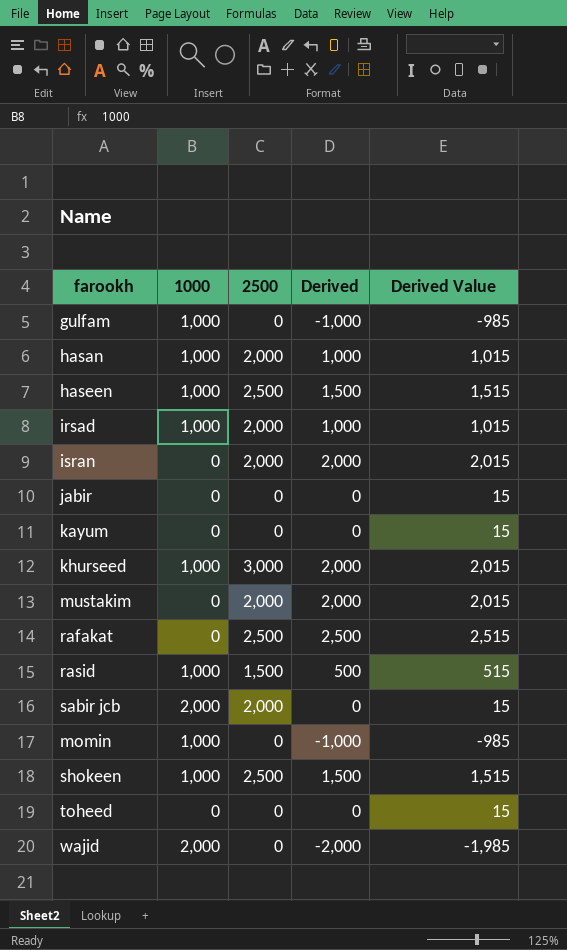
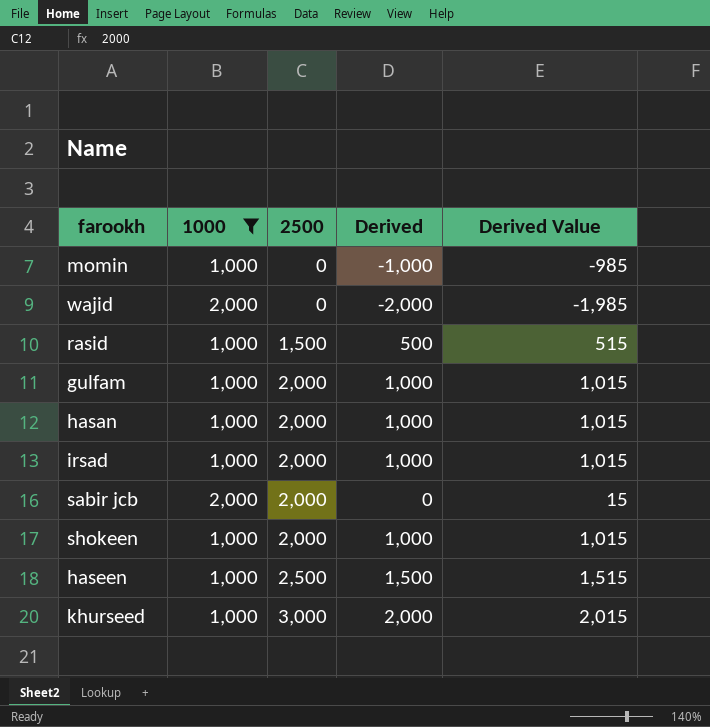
filter: none -> 1000 != 0
row order: none -> 2500 ascending
gulfam | 2500: 0 -> 2,000
gulfam | Derived: -1,000 -> 1,000
gulfam | Derived Value: -985 -> 1,015
shokeen | 2500: 2,500 -> 2,000
shokeen | Derived: 1,500 -> 1,000
shokeen | Derived Value: 1,515 -> 1,015

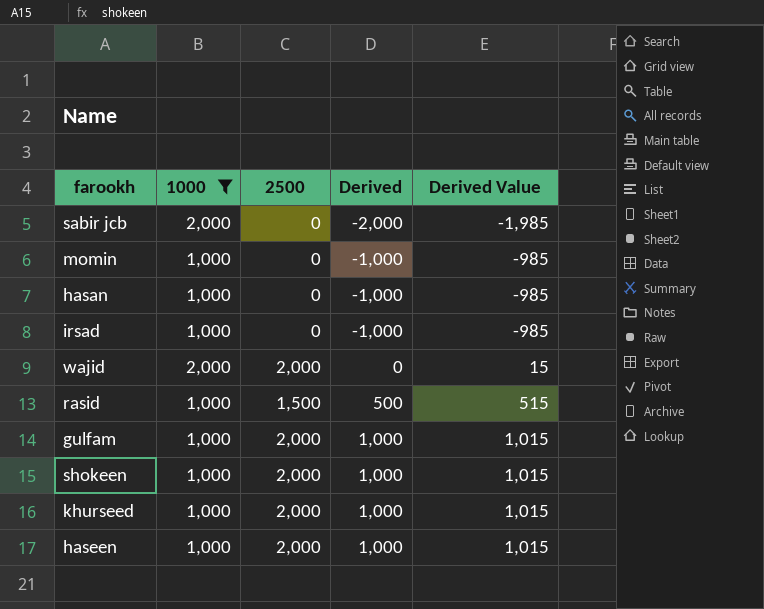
row order: 2500 ascending -> Derived ascending
sabir jcb | 2500: 2,000 -> 0
sabir jcb | Derived: 0 -> -2,000
sabir jcb | Derived Value: 15 -> -1,985
hasan | 2500: 2,000 -> 0
hasan | Derived: 1,000 -> -1,000
hasan | Derived Value: 1,015 -> -985
irsad | 2500: 2,000 -> 0
irsad | Derived: 1,000 -> -1,000
irsad | Derived Value: 1,015 -> -985
wajid | 2500: 0 -> 2,000
wajid | Derived: -2,000 -> 0
wajid | Derived Value: -1,985 -> 15
khurseed | 2500: 3,000 -> 2,000
khurseed | Derived: 2,000 -> 1,000
khurseed | Derived Value: 2,015 -> 1,015
haseen | 2500: 2,500 -> 2,000
haseen | Derived: 1,500 -> 1,000
haseen | Derived Value: 1,515 -> 1,015

